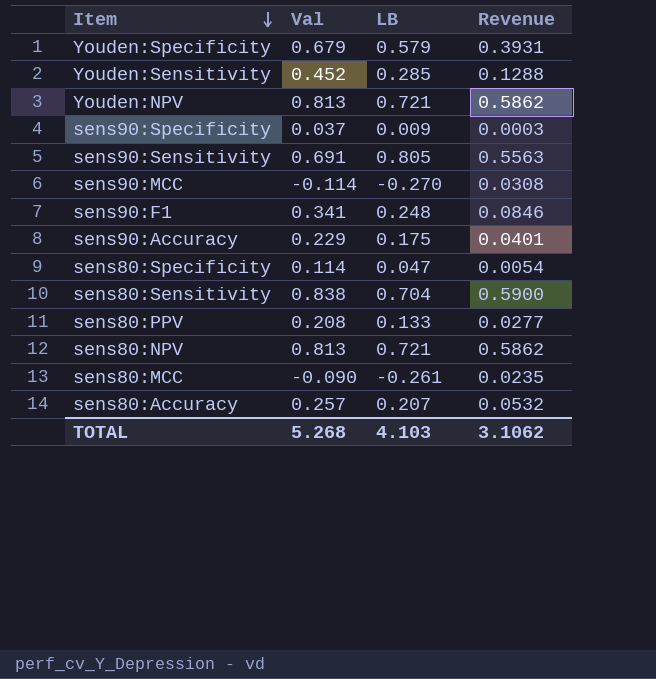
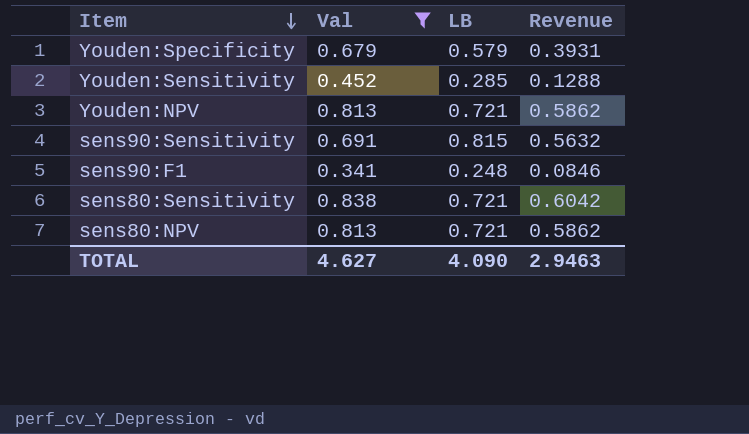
filter: none -> Val >= 0.341
sens90:Sensitivity | LB: 0.805 -> 0.815
sens90:Sensitivity | Revenue: 0.5563 -> 0.5632
sens80:Sensitivity | LB: 0.704 -> 0.721
sens80:Sensitivity | Revenue: 0.5900 -> 0.6042
TOTAL | Val: 5.268 -> 4.627
TOTAL | LB: 4.103 -> 4.090
TOTAL | Revenue: 3.1062 -> 2.9463

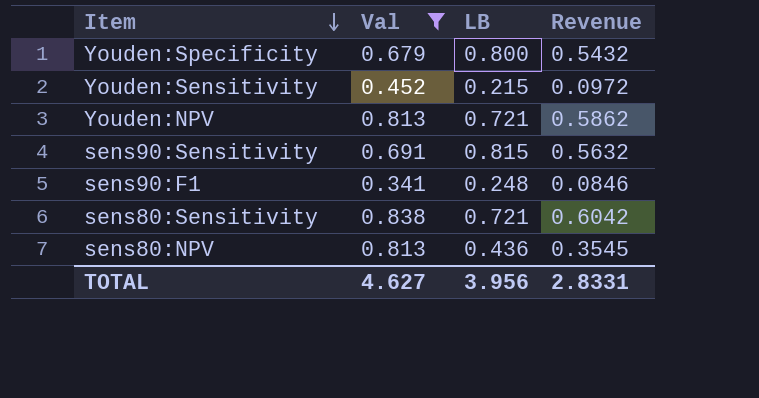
Youden:Specificity | LB: 0.579 -> 0.800
Youden:Specificity | Revenue: 0.3931 -> 0.5432
Youden:Sensitivity | LB: 0.285 -> 0.215
Youden:Sensitivity | Revenue: 0.1288 -> 0.0972
sens80:NPV | LB: 0.721 -> 0.436
sens80:NPV | Revenue: 0.5862 -> 0.3545
TOTAL | LB: 4.090 -> 3.956
TOTAL | Revenue: 2.9463 -> 2.8331

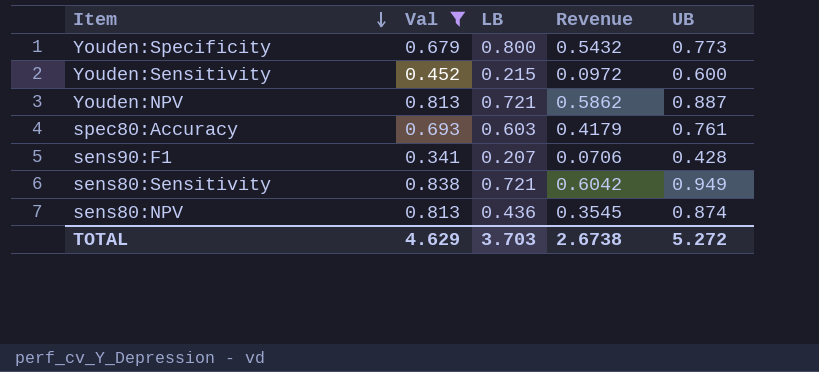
column UB | position: none -> 5
row sens90:Sensitivity: 0.691 | 0.815 | 0.5632 -> none
row spec80:Accuracy: none -> 0.693 | 0.603 | 0.4179 | 0.761
sens90:F1 | LB: 0.248 -> 0.207
sens90:F1 | Revenue: 0.0846 -> 0.0706
TOTAL | Val: 4.627 -> 4.629
TOTAL | LB: 3.956 -> 3.703
TOTAL | Revenue: 2.8331 -> 2.6738

